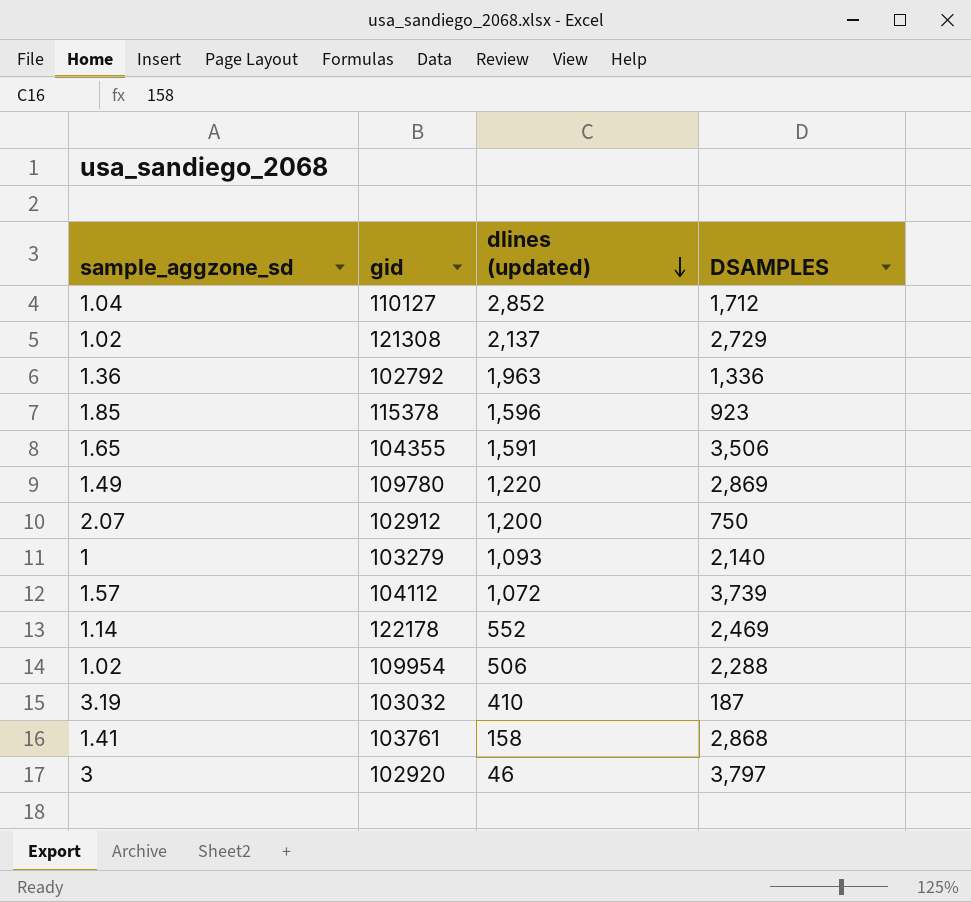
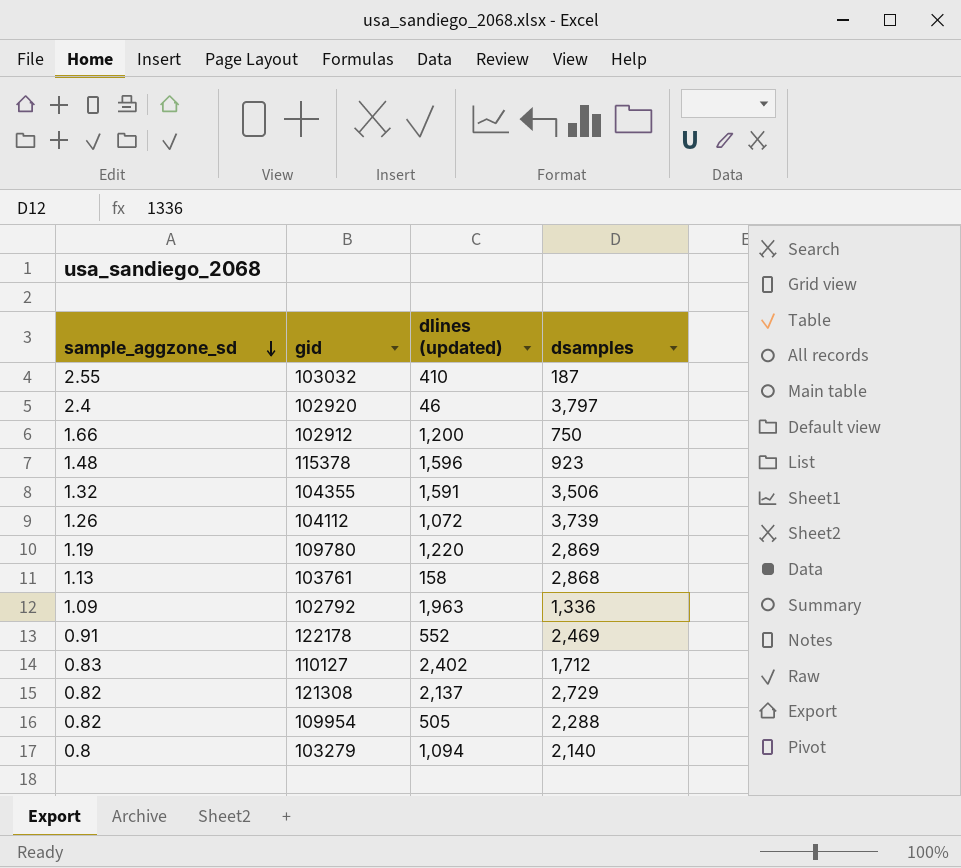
row order: dlines (updated) descending -> sample_aggzone_sd descending
column name: DSAMPLES -> dsamples
103032 | sample_aggzone_sd: 3.19 -> 2.55
102920 | sample_aggzone_sd: 3 -> 2.4
102912 | sample_aggzone_sd: 2.07 -> 1.66
115378 | sample_aggzone_sd: 1.85 -> 1.48
104355 | sample_aggzone_sd: 1.65 -> 1.32
104112 | sample_aggzone_sd: 1.57 -> 1.26
109780 | sample_aggzone_sd: 1.49 -> 1.19
103761 | sample_aggzone_sd: 1.41 -> 1.13
102792 | sample_aggzone_sd: 1.36 -> 1.09
122178 | sample_aggzone_sd: 1.14 -> 0.91
110127 | sample_aggzone_sd: 1.04 -> 0.83
110127 | dlines (updated): 2,852 -> 2,402
121308 | sample_aggzone_sd: 1.02 -> 0.82
109954 | sample_aggzone_sd: 1.02 -> 0.82
109954 | dlines (updated): 506 -> 505
103279 | sample_aggzone_sd: 1 -> 0.8
103279 | dlines (updated): 1,093 -> 1,094

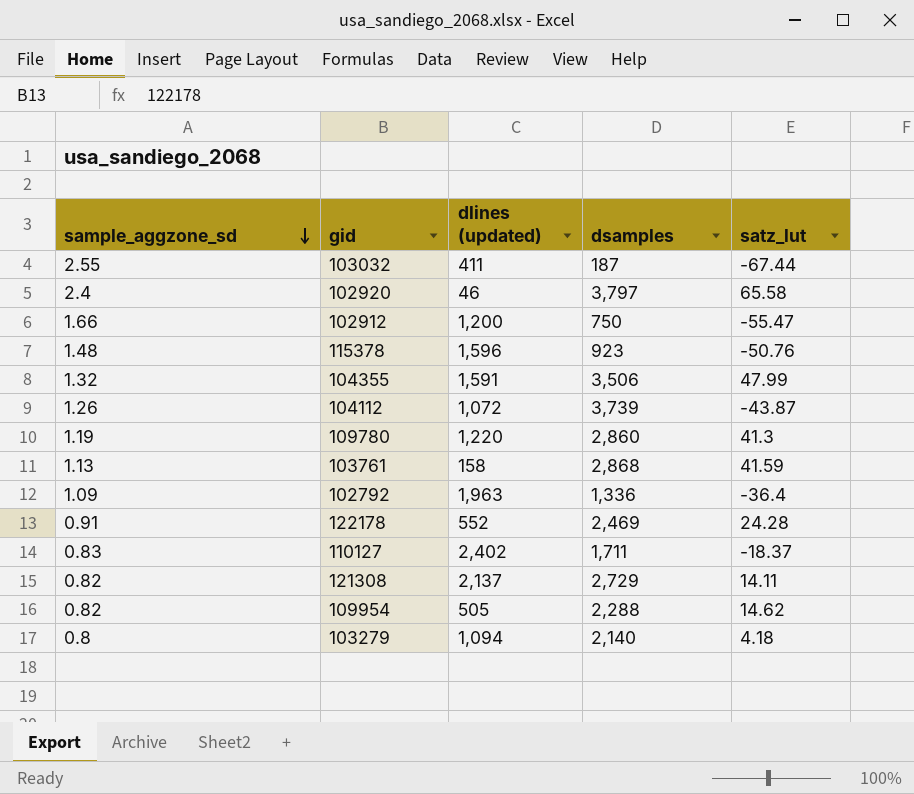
column satz_lut | position: none -> 5
103032 | dlines (updated): 410 -> 411
109780 | dsamples: 2,869 -> 2,860
110127 | dsamples: 1,712 -> 1,711

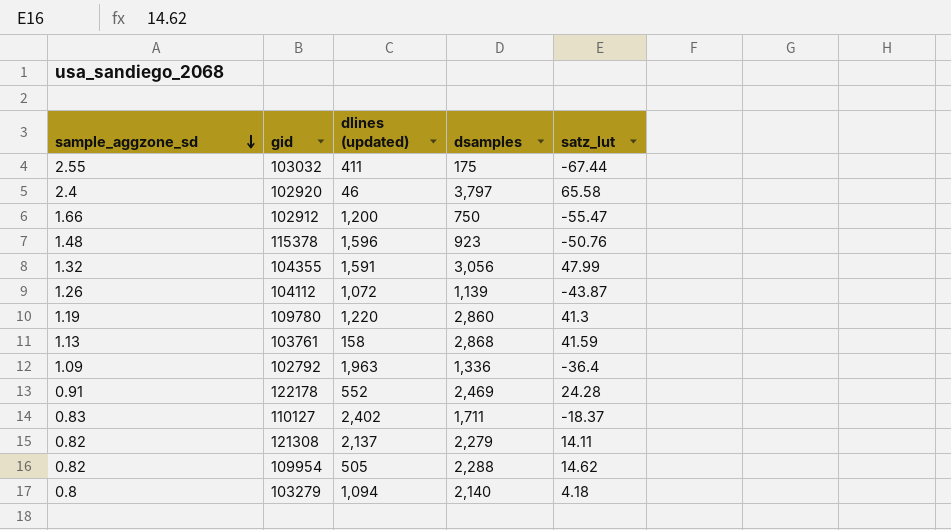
103032 | dsamples: 187 -> 175
104355 | dsamples: 3,506 -> 3,056
104112 | dsamples: 3,739 -> 1,139
121308 | dsamples: 2,729 -> 2,279

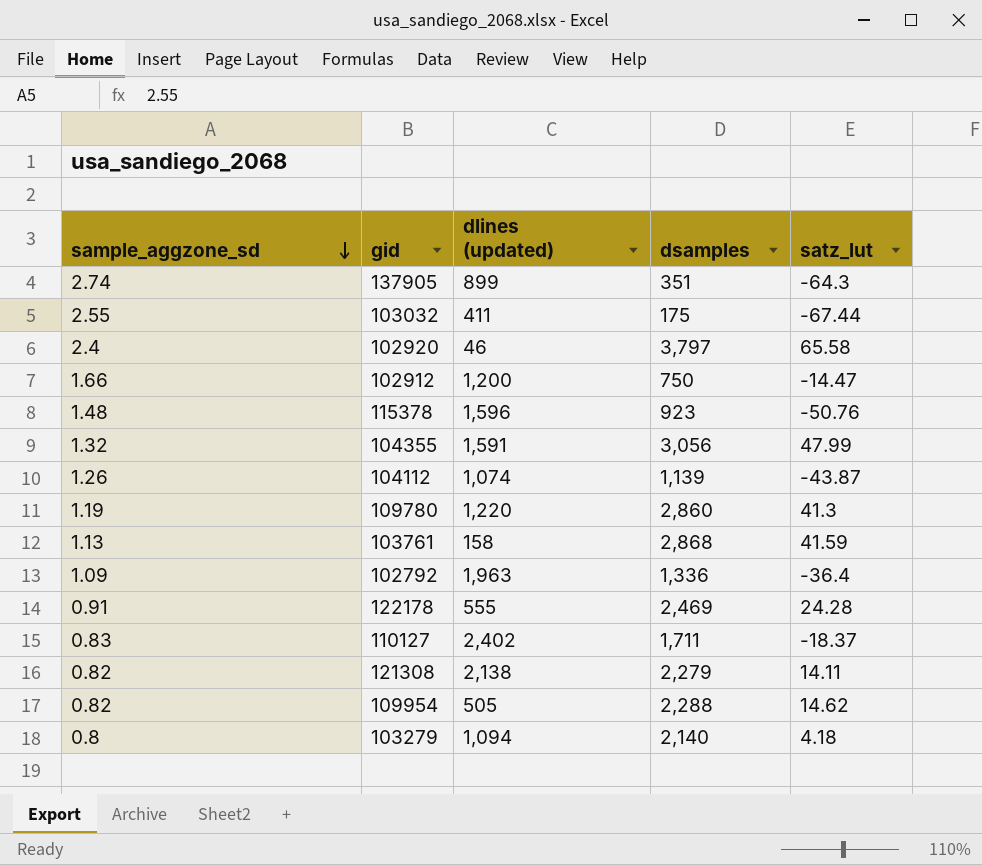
row 137905: none -> 2.74 | 899 | 351 | -64.3
102912 | satz_lut: -55.47 -> -14.47
104112 | dlines (updated): 1,072 -> 1,074
122178 | dlines (updated): 552 -> 555
121308 | dlines (updated): 2,137 -> 2,138

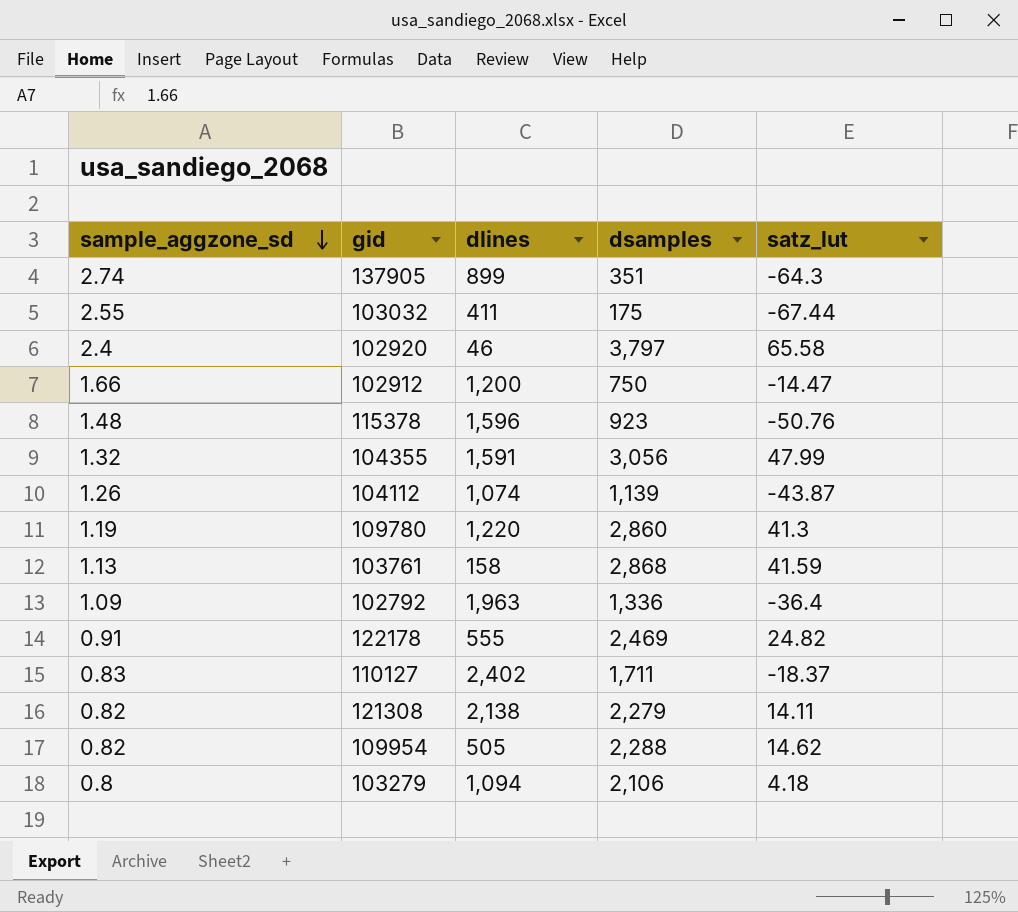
column name: dlines (updated) -> dlines
122178 | satz_lut: 24.28 -> 24.82
103279 | dsamples: 2,140 -> 2,106

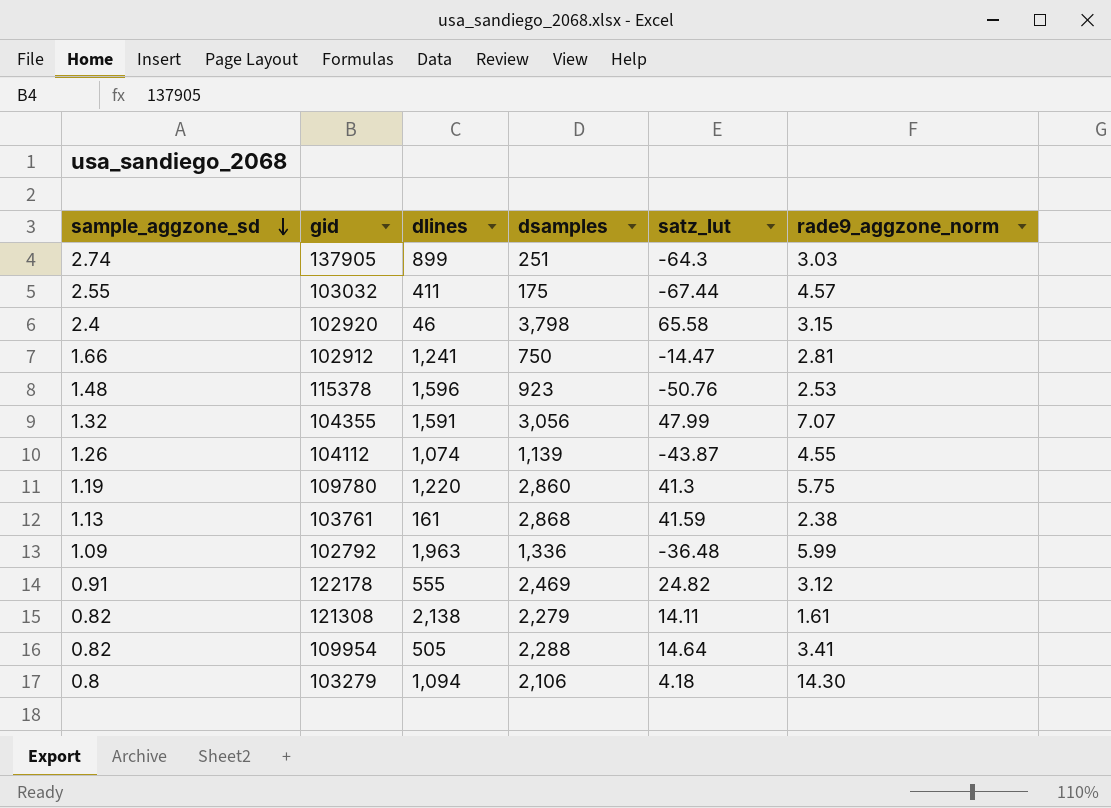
column rade9_aggzone_norm | position: none -> 6
row 110127: 0.83 | 2,402 | 1,711 | -18.37 -> none
137905 | dsamples: 351 -> 251
102920 | dsamples: 3,797 -> 3,798
102912 | dlines: 1,200 -> 1,241
103761 | dlines: 158 -> 161
102792 | satz_lut: -36.4 -> -36.48
109954 | satz_lut: 14.62 -> 14.64

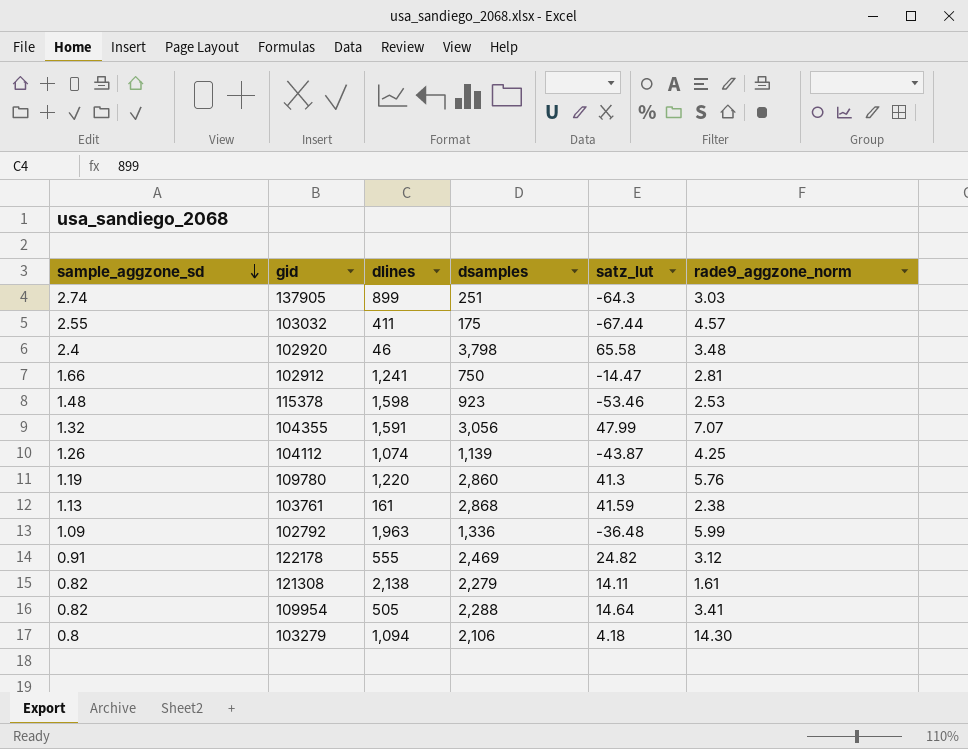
102920 | rade9_aggzone_norm: 3.15 -> 3.48
115378 | dlines: 1,596 -> 1,598
115378 | satz_lut: -50.76 -> -53.46
104112 | rade9_aggzone_norm: 4.55 -> 4.25
109780 | rade9_aggzone_norm: 5.75 -> 5.76

